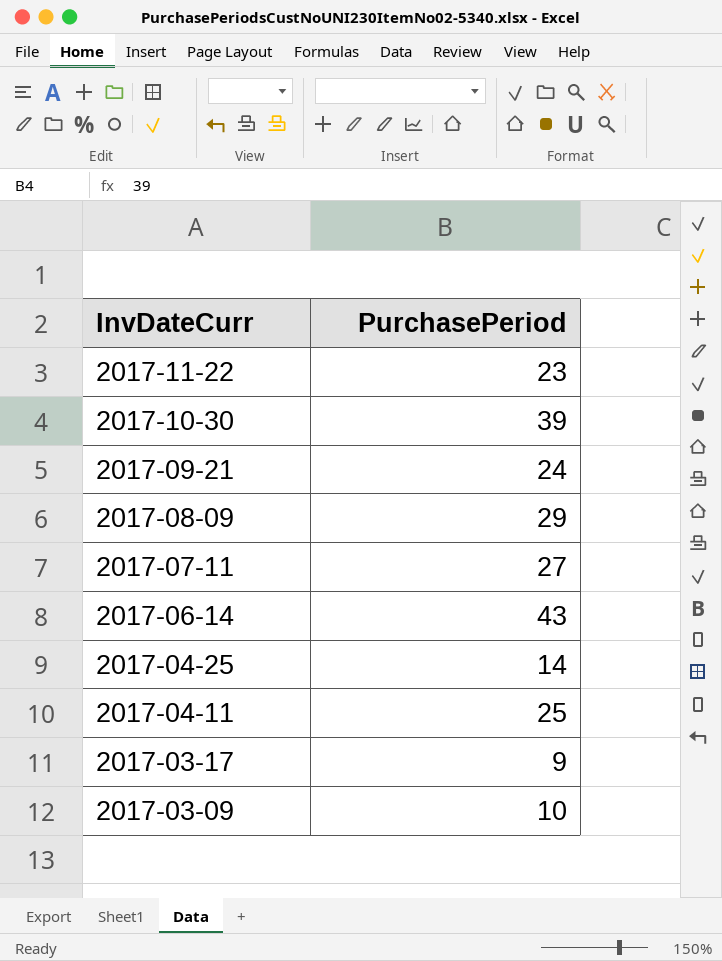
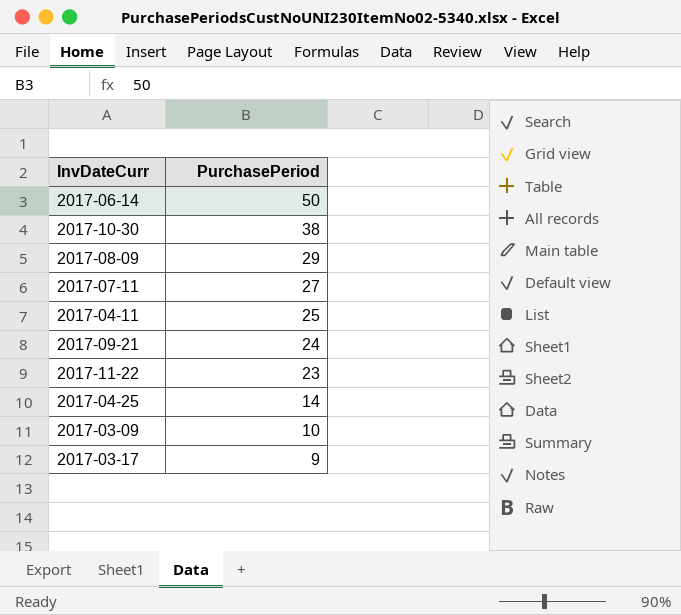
row order: InvDateCurr descending -> PurchasePeriod descending
2017-06-14 | PurchasePeriod: 43 -> 50
2017-10-30 | PurchasePeriod: 39 -> 38

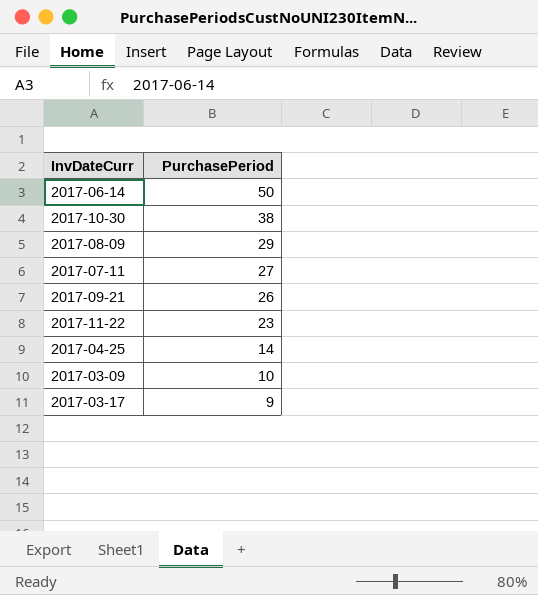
row 2017-04-11: 25 -> none
2017-09-21 | PurchasePeriod: 24 -> 26

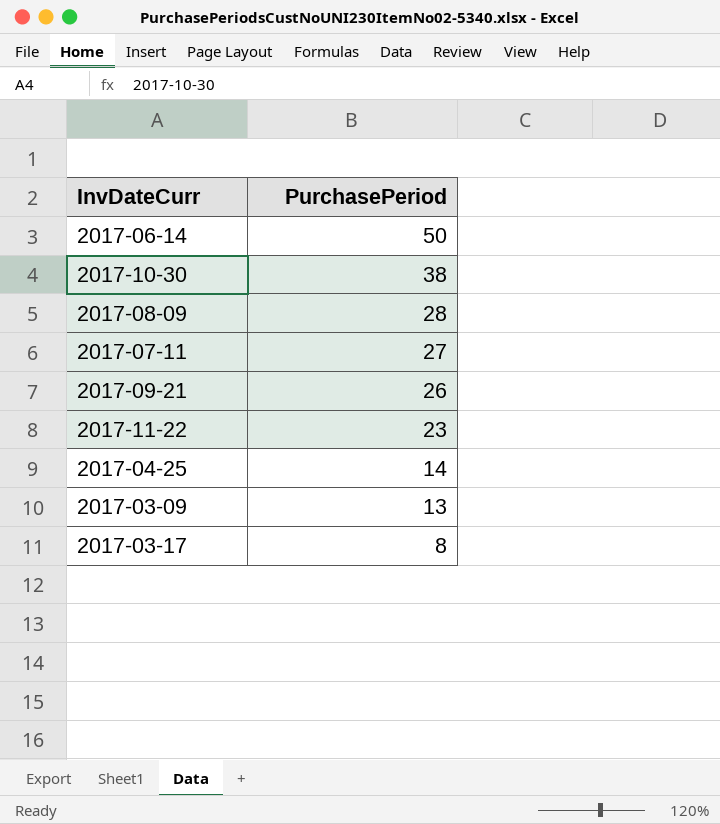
2017-08-09 | PurchasePeriod: 29 -> 28
2017-03-09 | PurchasePeriod: 10 -> 13
2017-03-17 | PurchasePeriod: 9 -> 8

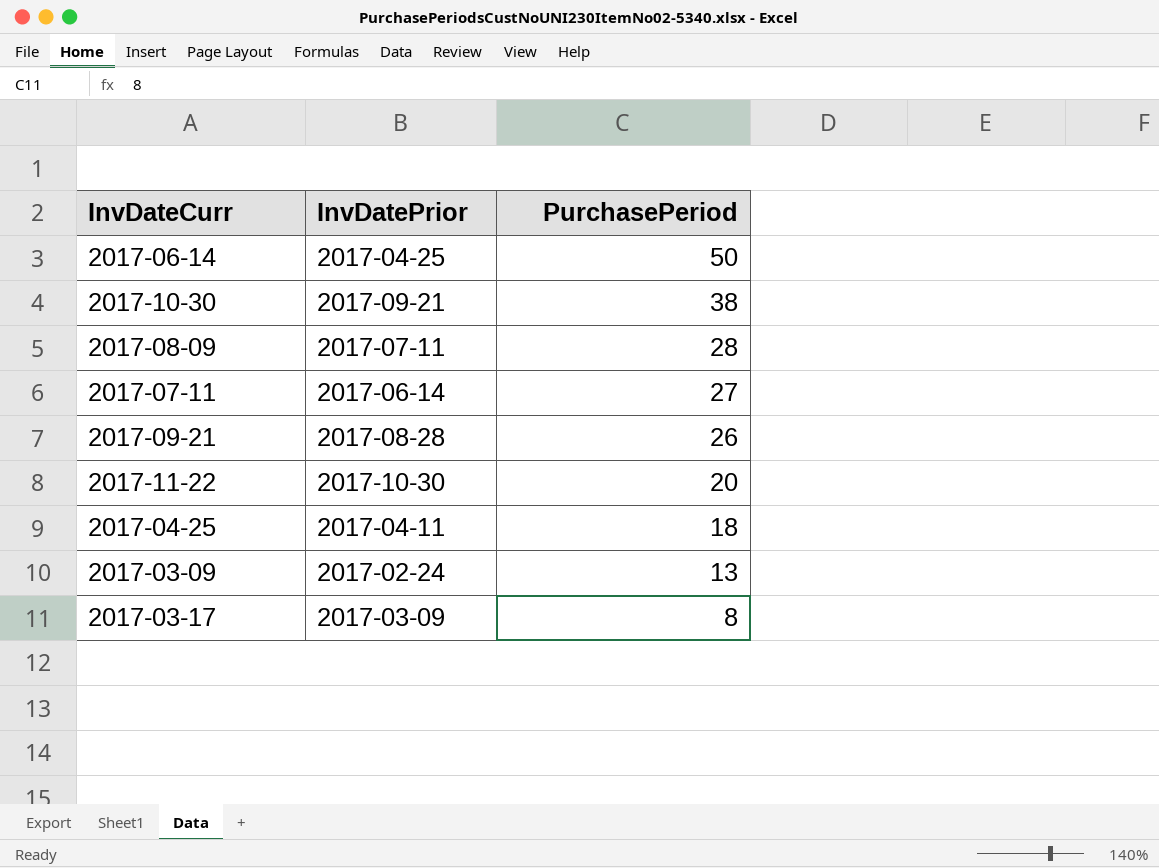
column InvDatePrior | position: none -> 2
2017-11-22 | PurchasePeriod: 23 -> 20
2017-04-25 | PurchasePeriod: 14 -> 18

